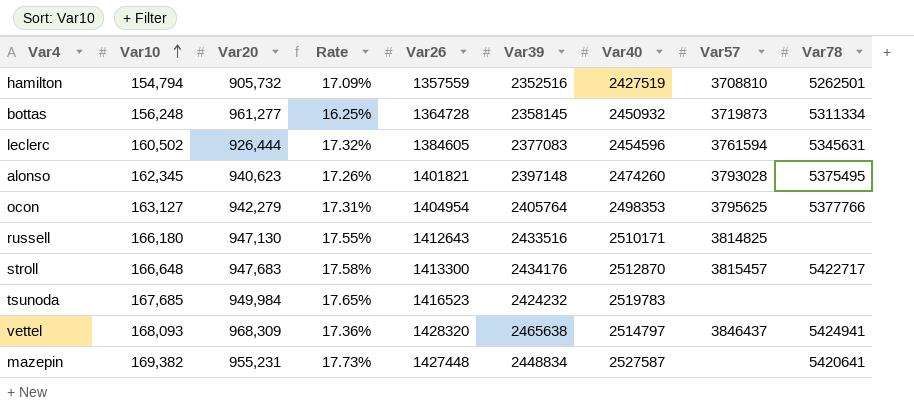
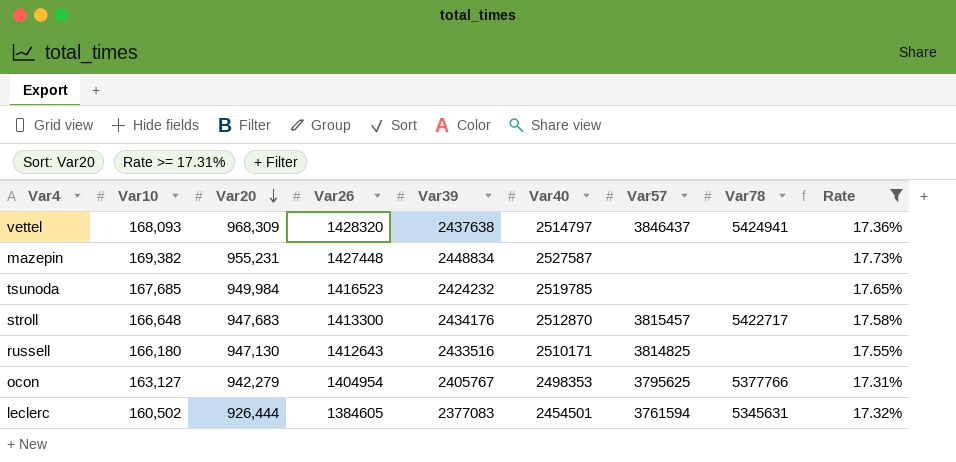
filter: none -> Rate >= 17.31%
row order: Var10 ascending -> Var20 descending
column Rate | position: 4 -> 9
vettel | Var39: 2465638 -> 2437638
mazepin | Var78: 5420641 -> none
tsunoda | Var40: 2519783 -> 2519785
ocon | Var39: 2405764 -> 2405767
leclerc | Var40: 2454596 -> 2454501

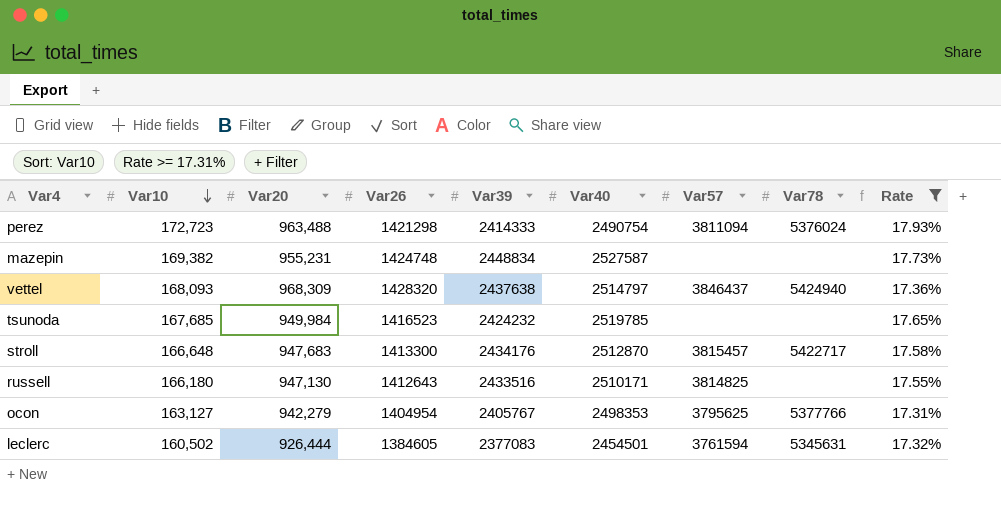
row order: Var20 descending -> Var10 descending
row perez: none -> 172,723 | 963,488 | 1421298 | 2414333 | 2490754 | 3811094 | 5376024 | 17.93%
mazepin | Var26: 1427448 -> 1424748
vettel | Var78: 5424941 -> 5424940

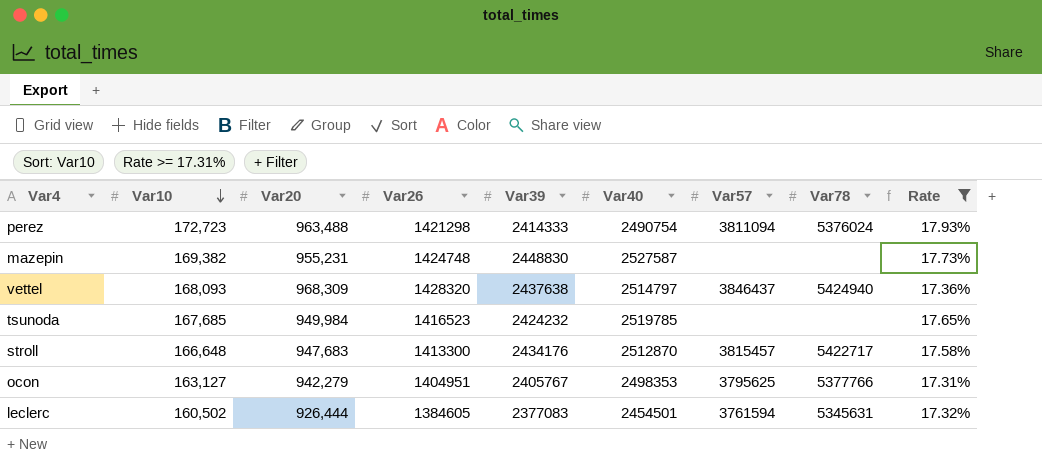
row russell: 166,180 | 947,130 | 1412643 | 2433516 | 2510171 | 3814825 | none | 17.55% -> none
mazepin | Var39: 2448834 -> 2448830
ocon | Var26: 1404954 -> 1404951

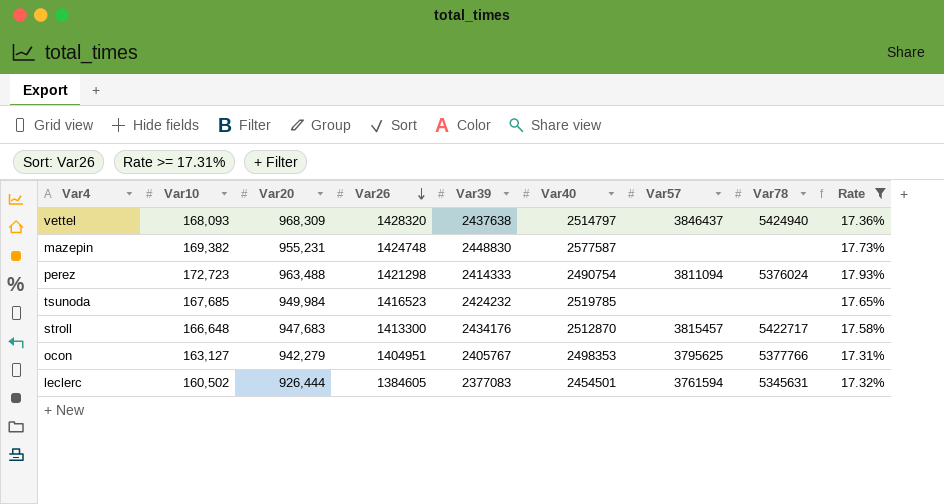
row order: Var10 descending -> Var26 descending
mazepin | Var40: 2527587 -> 2577587

